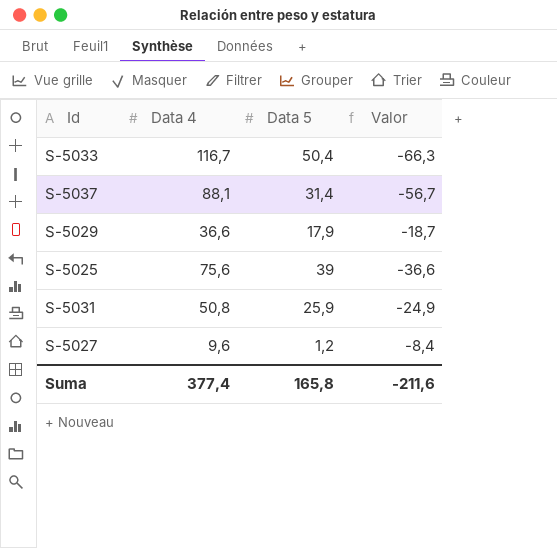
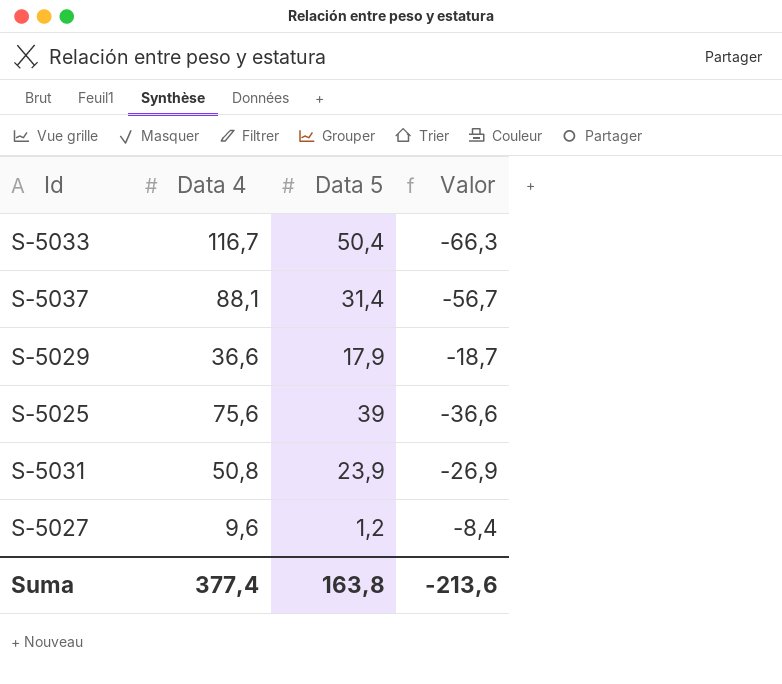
S-5031 | Data 5: 25,9 -> 23,9
S-5031 | Valor: -24,9 -> -26,9
Suma | Data 5: 165,8 -> 163,8
Suma | Valor: -211,6 -> -213,6

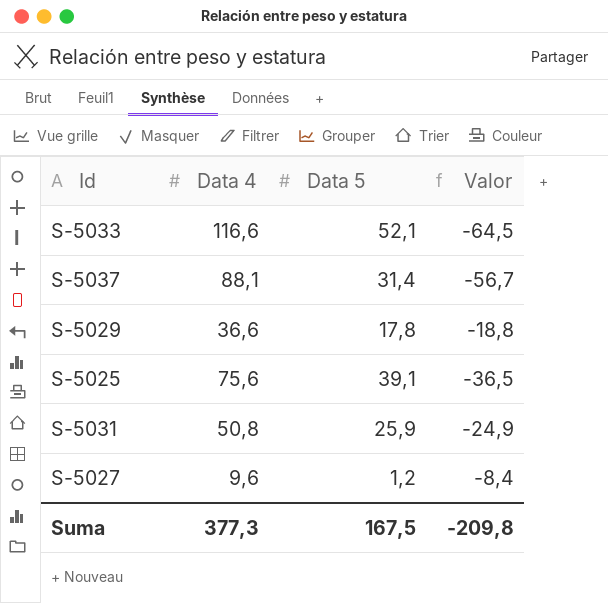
S-5033 | Data 4: 116,7 -> 116,6
S-5033 | Data 5: 50,4 -> 52,1
S-5033 | Valor: -66,3 -> -64,5
S-5029 | Data 5: 17,9 -> 17,8
S-5029 | Valor: -18,7 -> -18,8
S-5025 | Data 5: 39 -> 39,1
S-5025 | Valor: -36,6 -> -36,5
S-5031 | Data 5: 23,9 -> 25,9
S-5031 | Valor: -26,9 -> -24,9
Suma | Data 4: 377,4 -> 377,3
Suma | Data 5: 163,8 -> 167,5
Suma | Valor: -213,6 -> -209,8

